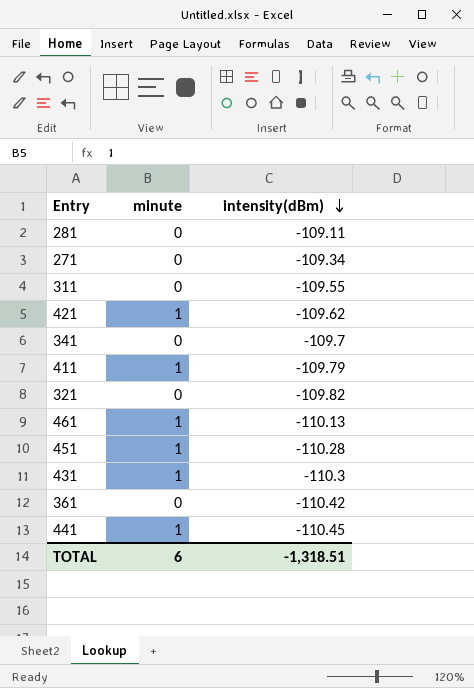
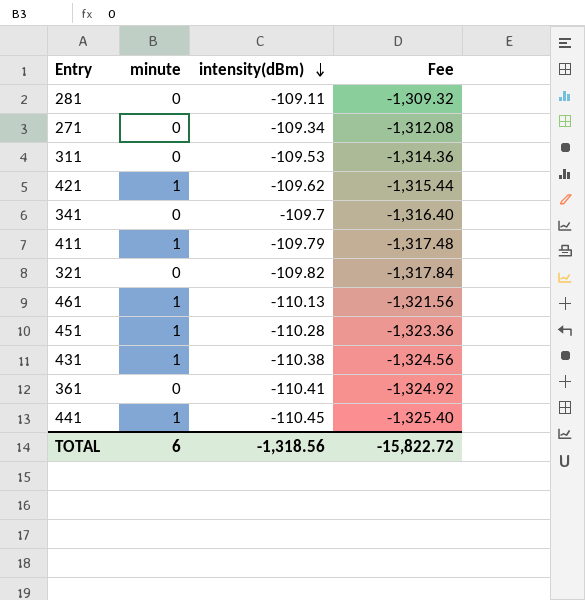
column Fee | formula: none -> [intensity(dBm)] * 12
311 | intensity(dBm): -109.55 -> -109.53
431 | intensity(dBm): -110.3 -> -110.38
361 | intensity(dBm): -110.42 -> -110.41
TOTAL | intensity(dBm): -1,318.51 -> -1,318.56

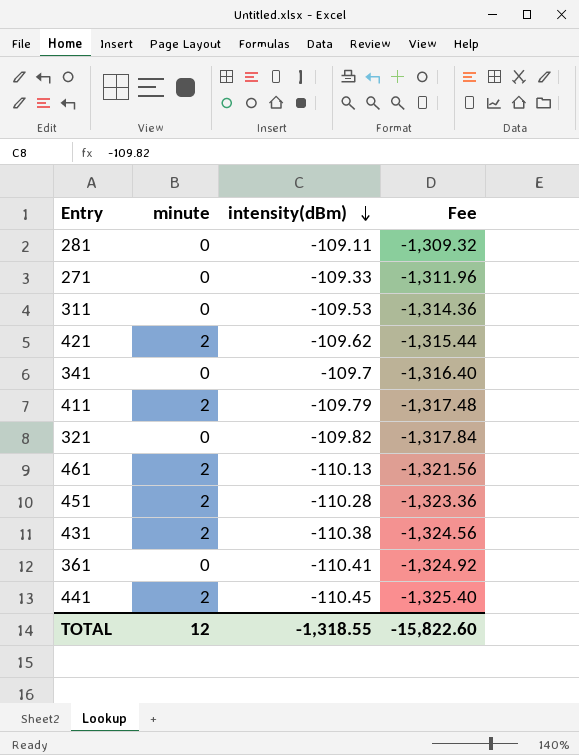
271 | intensity(dBm): -109.34 -> -109.33
271 | Fee: -1,312.08 -> -1,311.96
421 | minute: 1 -> 2
411 | minute: 1 -> 2
461 | minute: 1 -> 2
451 | minute: 1 -> 2
431 | minute: 1 -> 2
441 | minute: 1 -> 2
TOTAL | minute: 6 -> 12
TOTAL | intensity(dBm): -1,318.56 -> -1,318.55
TOTAL | Fee: -15,822.72 -> -15,822.60

